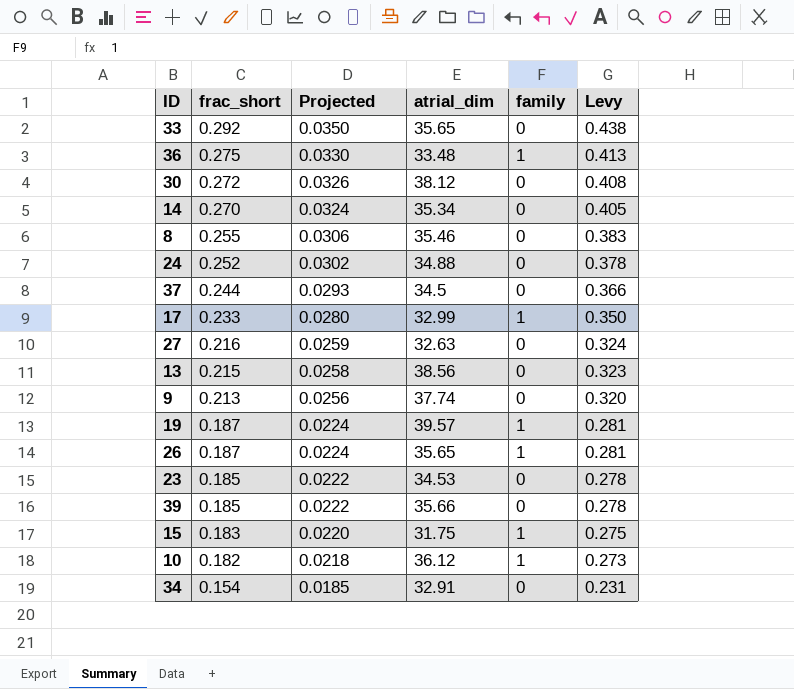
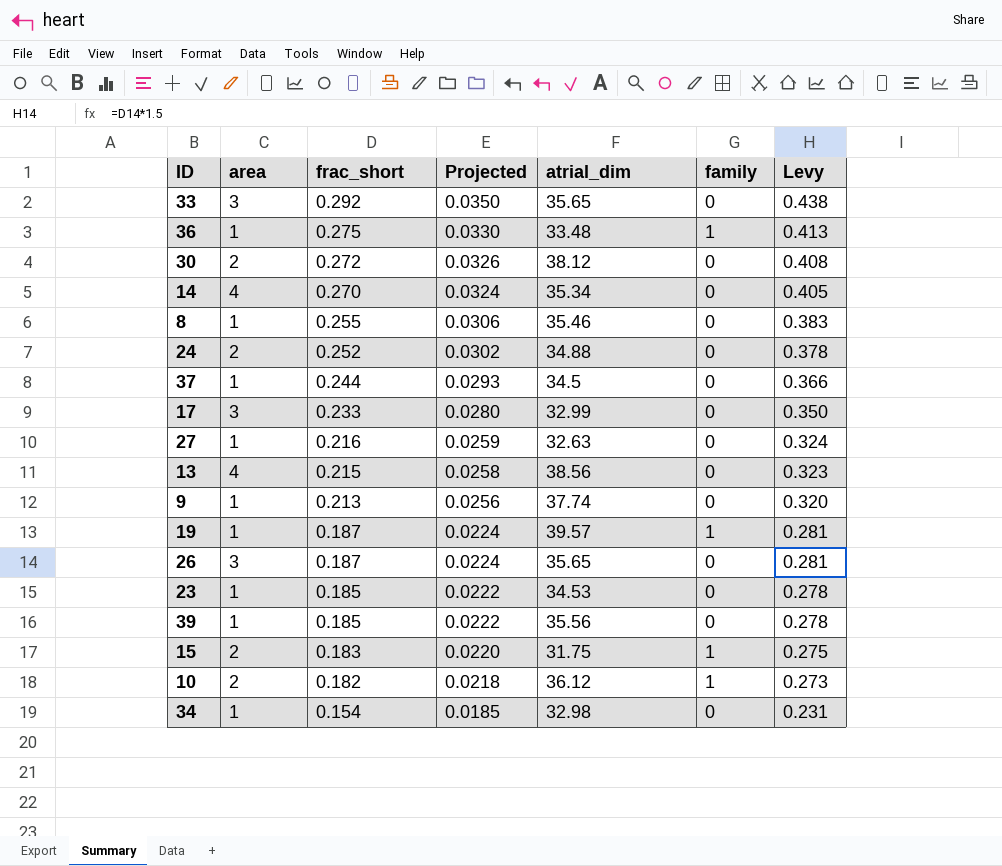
column area | position: none -> 2
17 | family: 1 -> 0
26 | family: 1 -> 0
39 | atrial_dim: 35.66 -> 35.56
34 | atrial_dim: 32.91 -> 32.98

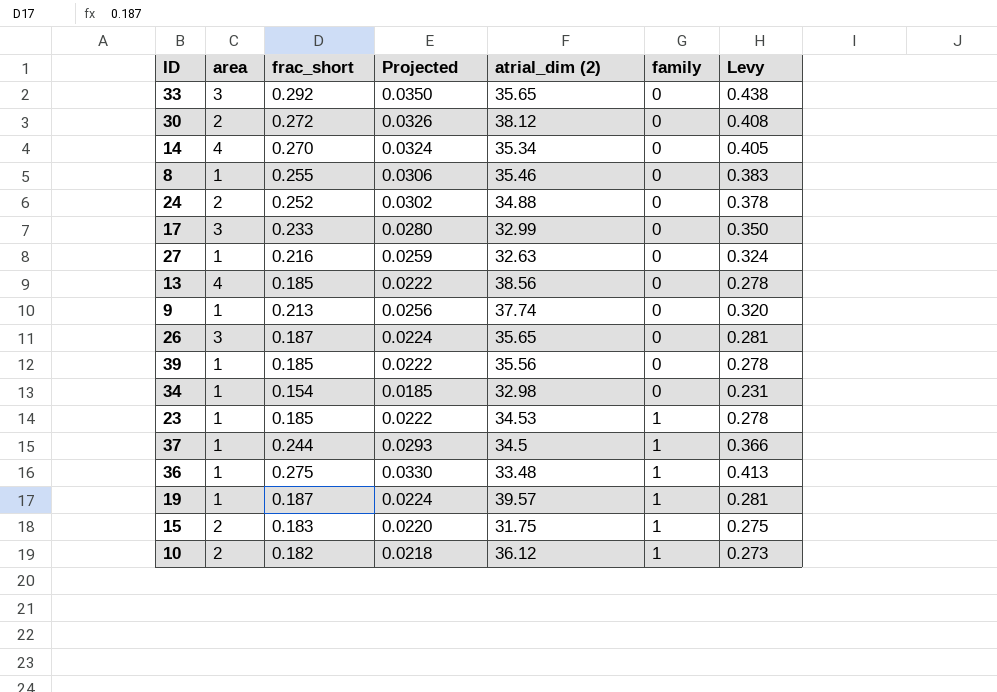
row order: frac_short descending -> family ascending
column name: atrial_dim -> atrial_dim (2)
13 | frac_short: 0.215 -> 0.185
13 | Projected: 0.0258 -> 0.0222
13 | Levy: 0.323 -> 0.278
23 | family: 0 -> 1
37 | family: 0 -> 1

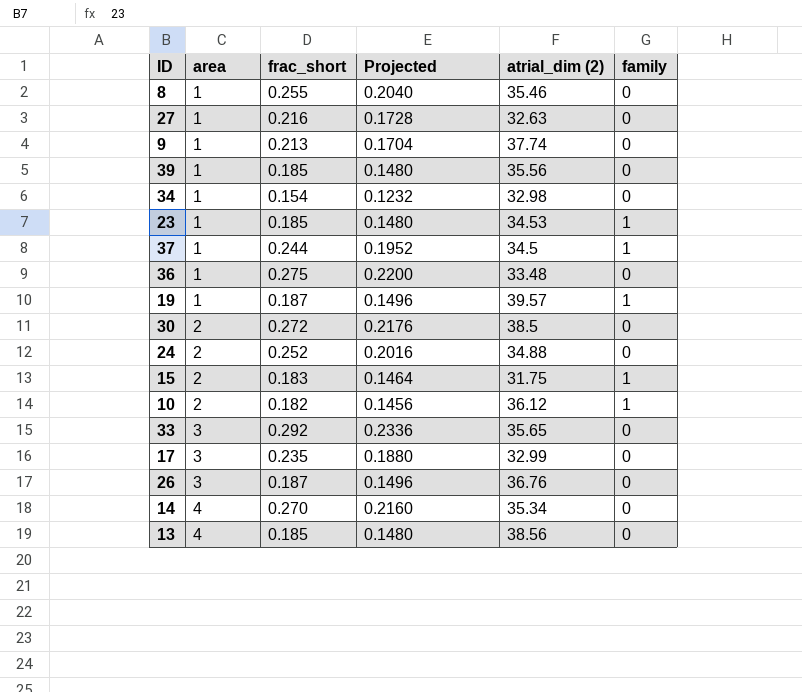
row order: family ascending -> area ascending
column Levy | formula: [frac_short] * 1.5 -> none
column Projected | formula: [frac_short] * 0.12 -> [frac_short] * 0.8
36 | family: 1 -> 0
30 | atrial_dim (2): 38.12 -> 38.5
17 | frac_short: 0.233 -> 0.235
26 | atrial_dim (2): 35.65 -> 36.76

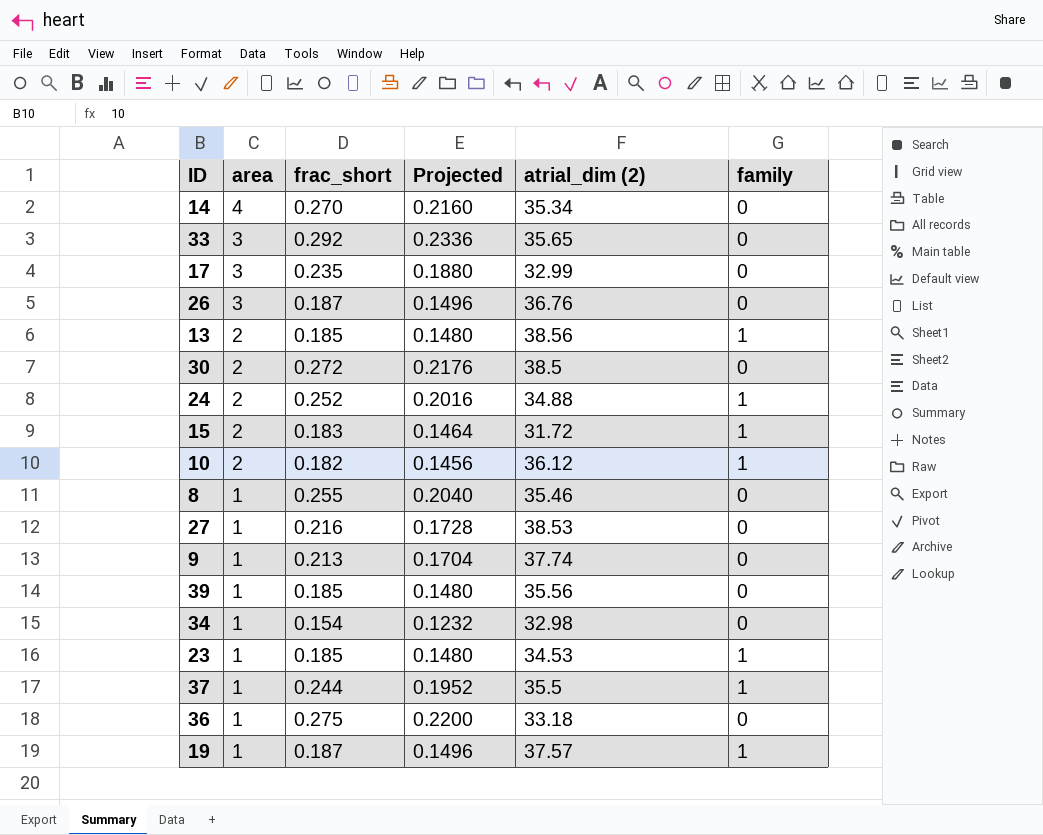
row order: area ascending -> area descending
13 | area: 4 -> 2
13 | family: 0 -> 1
24 | family: 0 -> 1
15 | atrial_dim (2): 31.75 -> 31.72
27 | atrial_dim (2): 32.63 -> 38.53
37 | atrial_dim (2): 34.5 -> 35.5
36 | atrial_dim (2): 33.48 -> 33.18
19 | atrial_dim (2): 39.57 -> 37.57

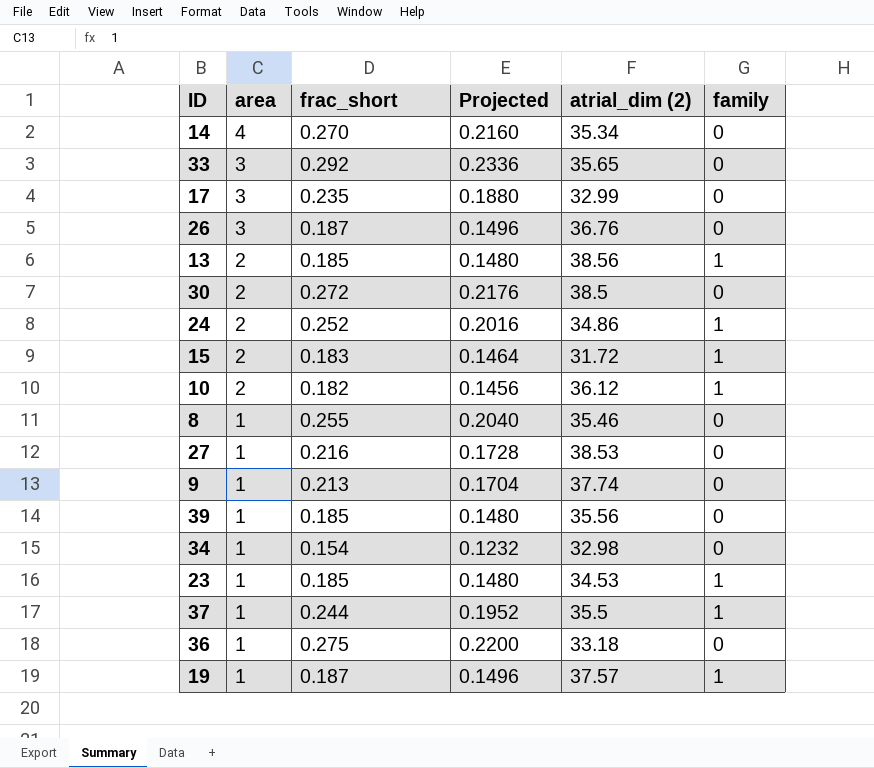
24 | atrial_dim (2): 34.88 -> 34.86

